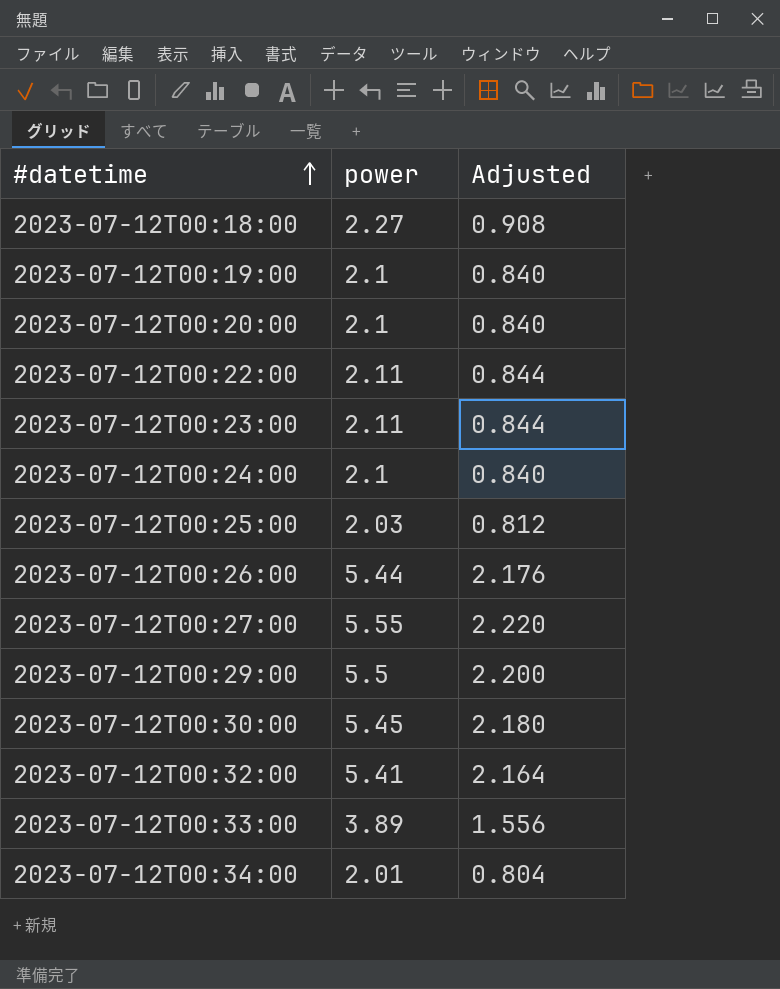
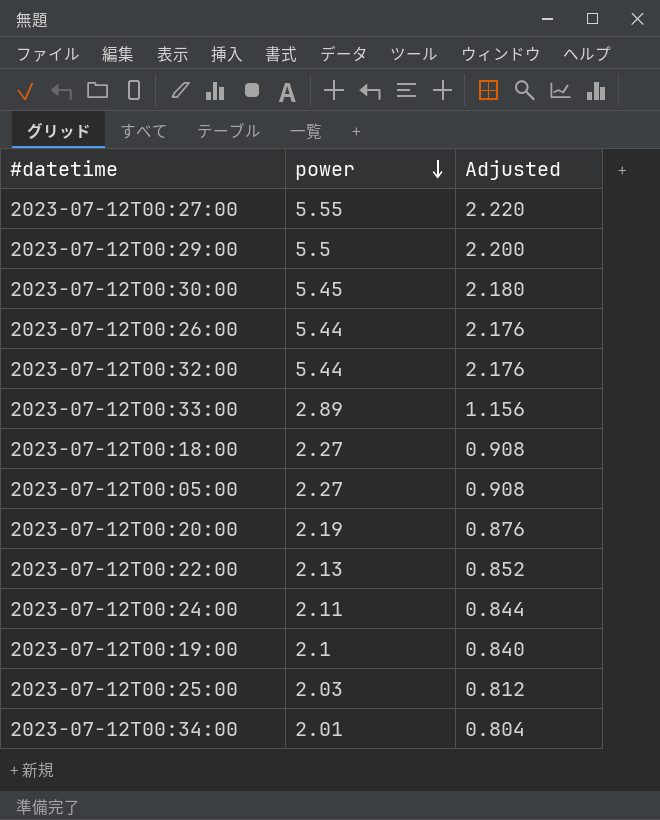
row order: #datetime ascending -> power descending
row 2023-07-12T00:23:00: 2.11 | 0.844 -> none
2023-07-12T00:32:00 | power: 5.41 -> 5.44
2023-07-12T00:32:00 | Adjusted: 2.164 -> 2.176
2023-07-12T00:33:00 | power: 3.89 -> 2.89
2023-07-12T00:33:00 | Adjusted: 1.556 -> 1.156
row 2023-07-12T00:05:00: none -> 2.27 | 0.908
2023-07-12T00:20:00 | power: 2.1 -> 2.19
2023-07-12T00:20:00 | Adjusted: 0.840 -> 0.876
2023-07-12T00:22:00 | power: 2.11 -> 2.13
2023-07-12T00:22:00 | Adjusted: 0.844 -> 0.852
2023-07-12T00:24:00 | power: 2.1 -> 2.11
2023-07-12T00:24:00 | Adjusted: 0.840 -> 0.844

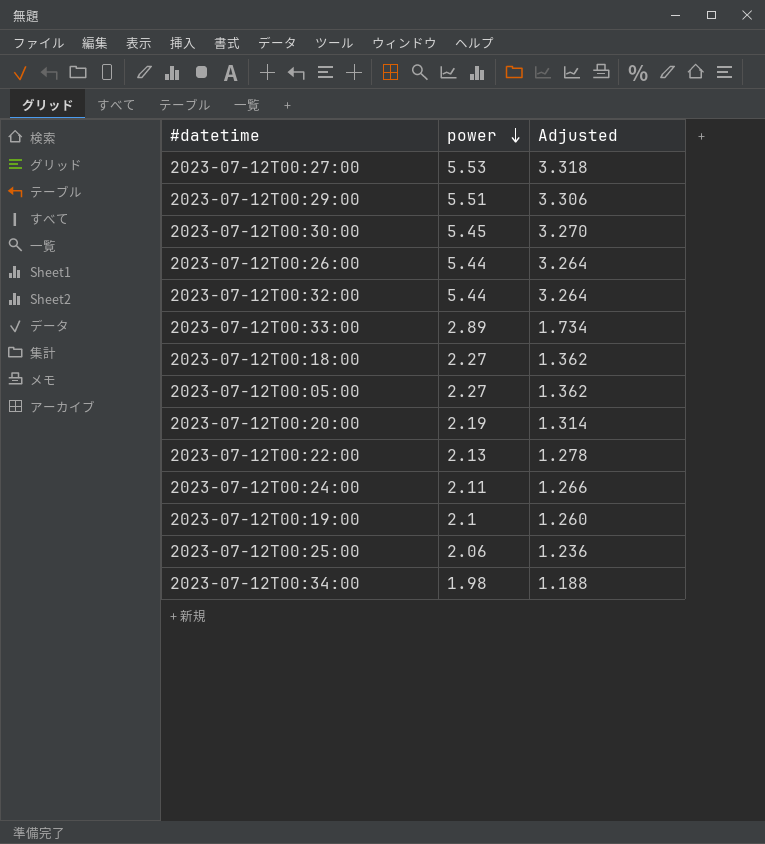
column Adjusted | formula: [power] * 0.4 -> [power] * 0.6
2023-07-12T00:27:00 | power: 5.55 -> 5.53
2023-07-12T00:29:00 | power: 5.5 -> 5.51
2023-07-12T00:25:00 | power: 2.03 -> 2.06
2023-07-12T00:34:00 | power: 2.01 -> 1.98

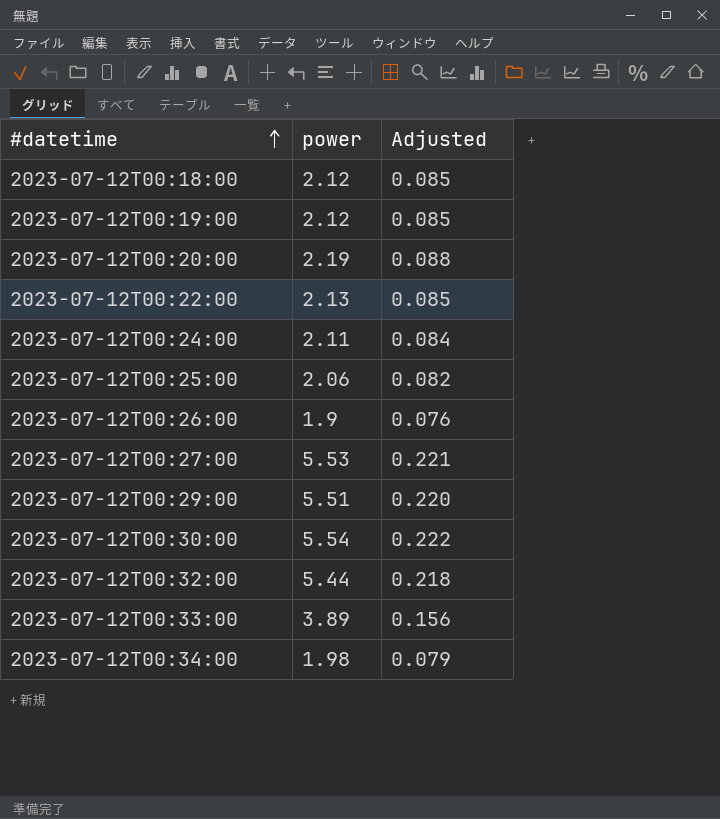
row order: power descending -> #datetime ascending
column Adjusted | formula: [power] * 0.6 -> [power] * 0.04
row 2023-07-12T00:05:00: 2.27 | 1.362 -> none
2023-07-12T00:18:00 | power: 2.27 -> 2.12
2023-07-12T00:19:00 | power: 2.1 -> 2.12
2023-07-12T00:26:00 | power: 5.44 -> 1.9
2023-07-12T00:30:00 | power: 5.45 -> 5.54
2023-07-12T00:33:00 | power: 2.89 -> 3.89

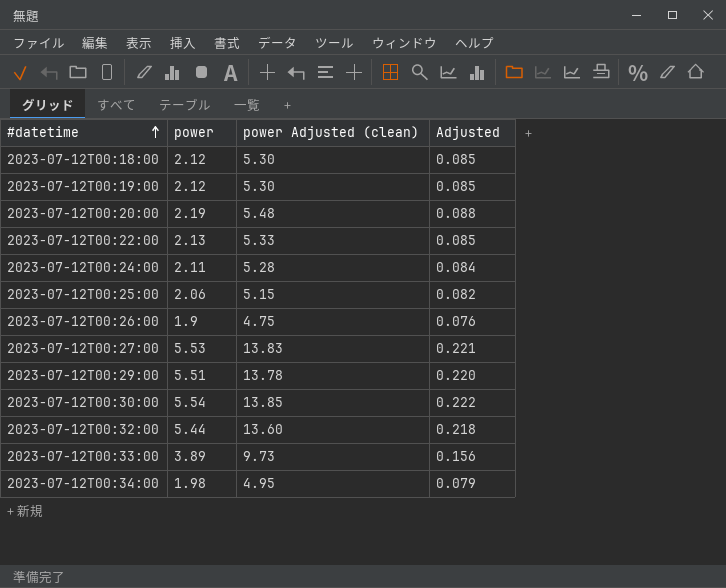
column power Adjusted (clean) | formula: none -> [power] * 2.5

